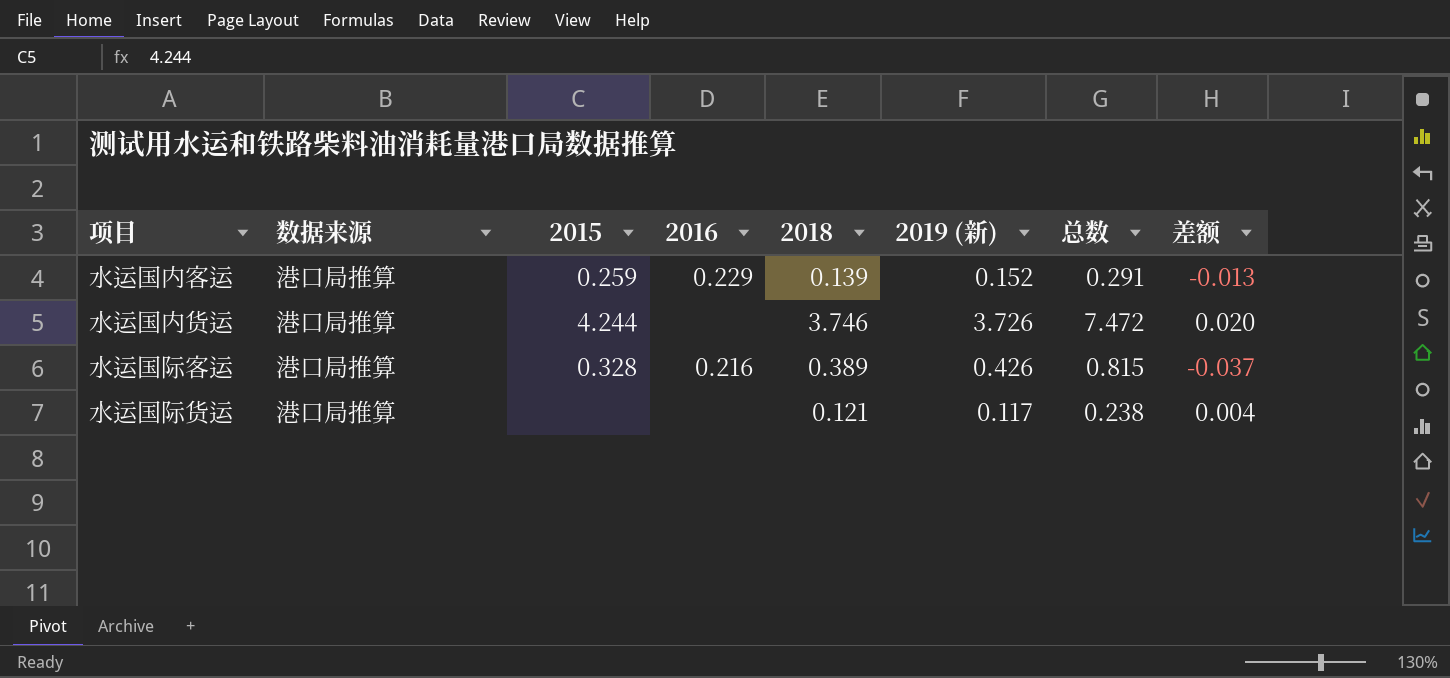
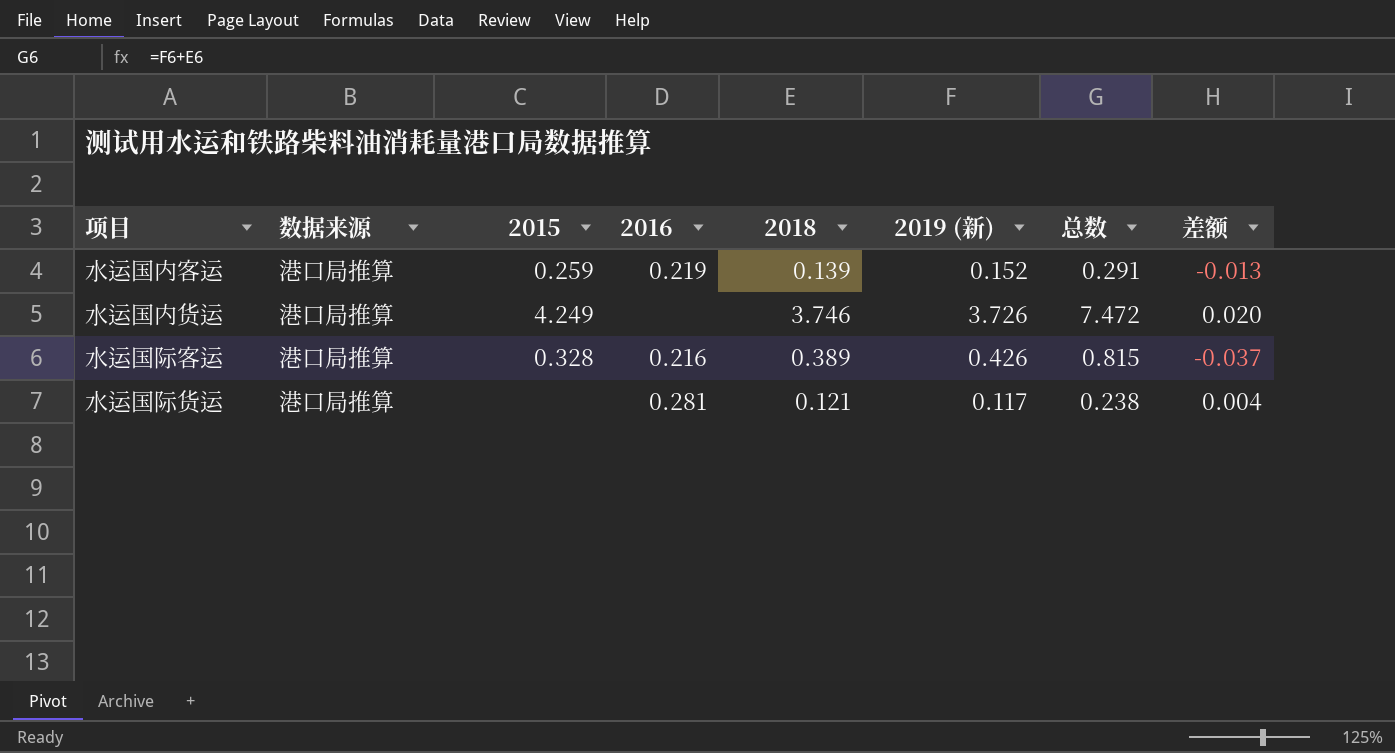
水运国内客运 | 2016: 0.229 -> 0.219
水运国内货运 | 2015: 4.244 -> 4.249
水运国际货运 | 2016: none -> 0.281

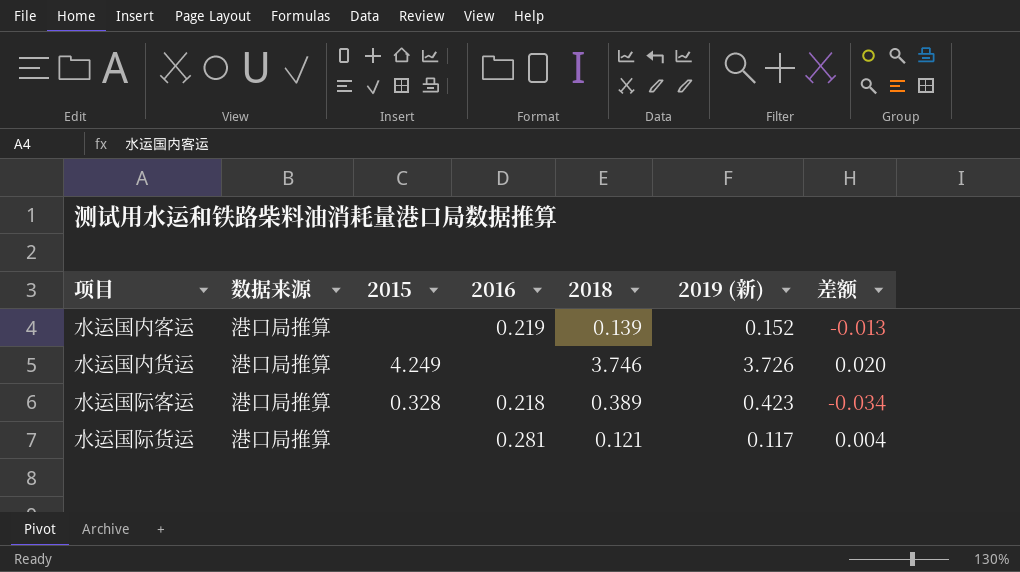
column 总数 | formula: [2018] + [2019 (新)] -> none
水运国内客运 | 2015: 0.259 -> none
水运国际客运 | 2016: 0.216 -> 0.218
水运国际客运 | 2019 (新): 0.426 -> 0.423
水运国际客运 | 差额: -0.037 -> -0.034

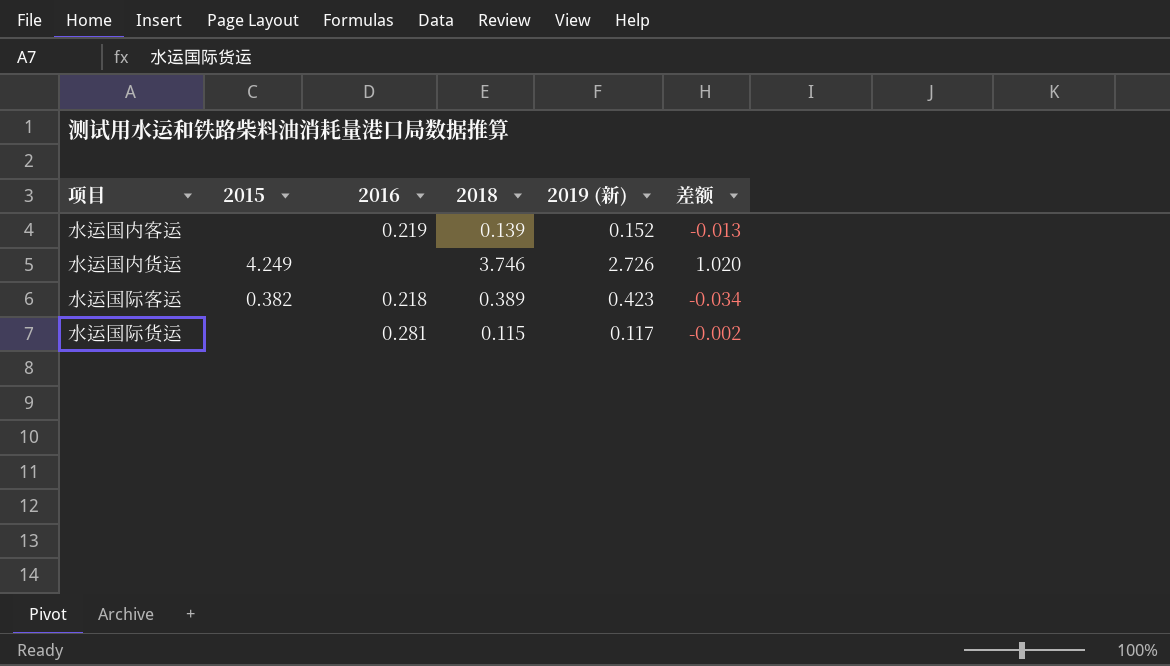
column 数据来源 | position: 2 -> none
水运国内货运 | 2019 (新): 3.726 -> 2.726
水运国内货运 | 差额: 0.020 -> 1.020
水运国际客运 | 2015: 0.328 -> 0.382
水运国际货运 | 2018: 0.121 -> 0.115
水运国际货运 | 差额: 0.004 -> -0.002

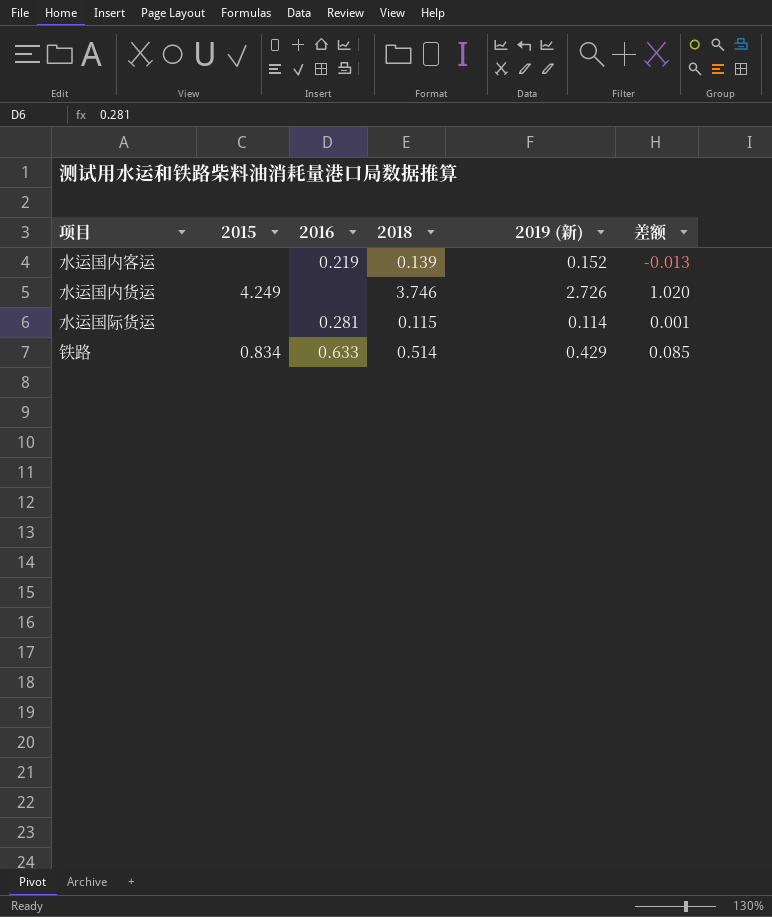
row 水运国际客运: 0.382 | 0.218 | 0.389 | 0.423 | -0.034 -> none
水运国际货运 | 2019 (新): 0.117 -> 0.114
水运国际货运 | 差额: -0.002 -> 0.001
row 铁路: none -> 0.834 | 0.633 | 0.514 | 0.429 | 0.085

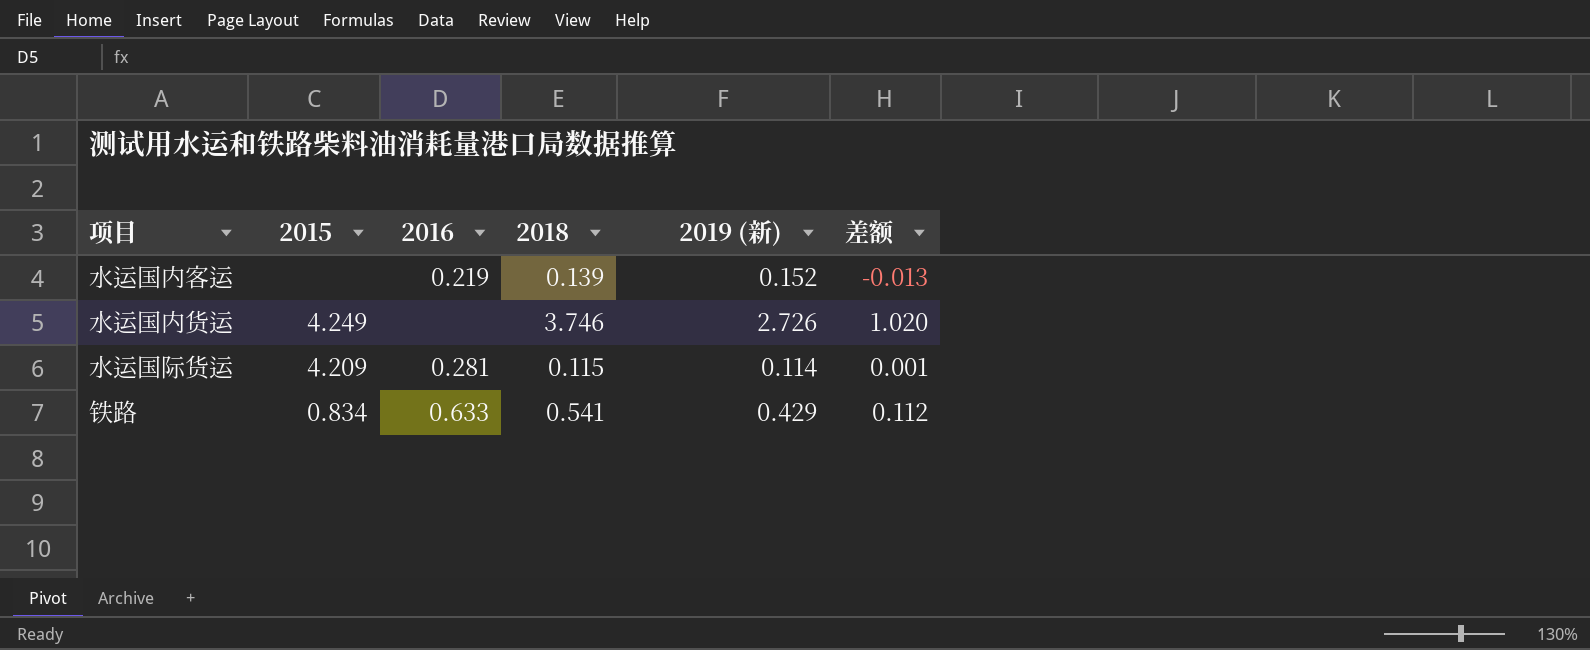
水运国际货运 | 2015: none -> 4.209
铁路 | 2018: 0.514 -> 0.541
铁路 | 差额: 0.085 -> 0.112

